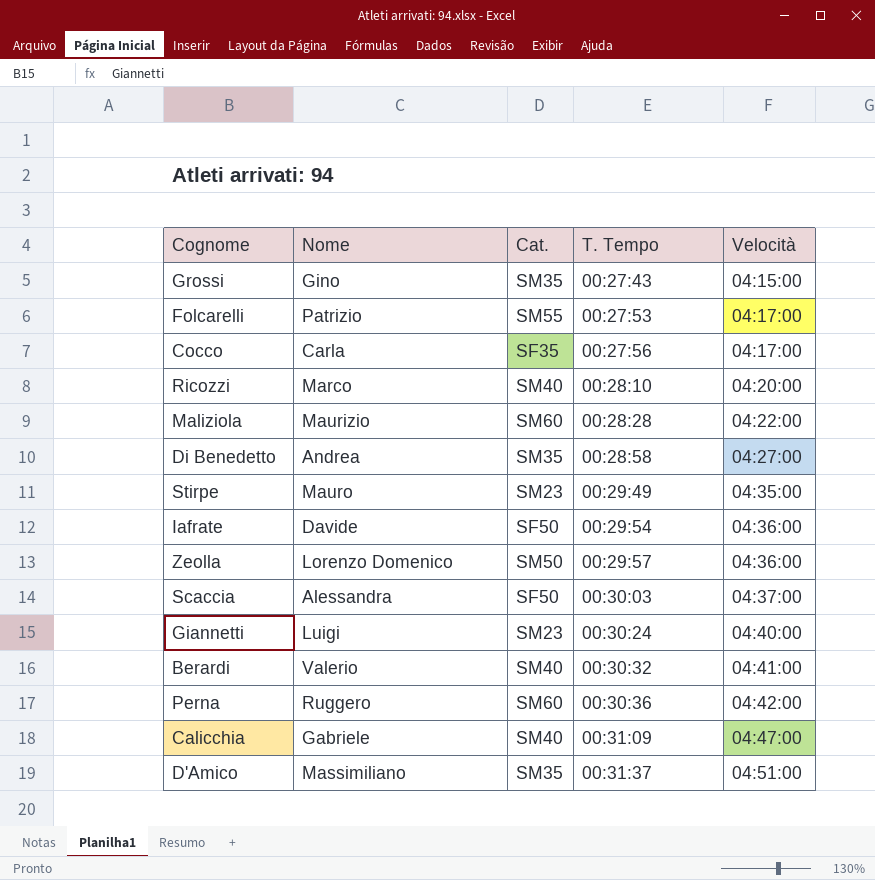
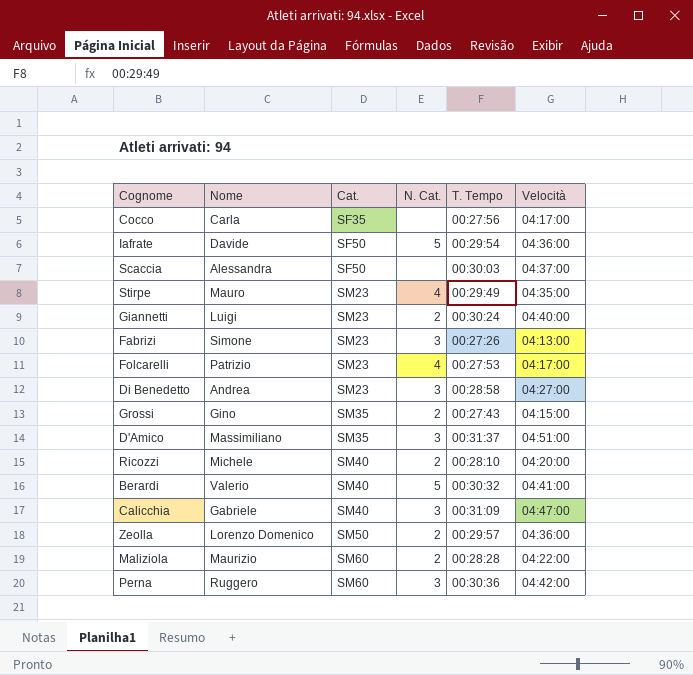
row order: T. Tempo ascending -> Cat. ascending
column N. Cat. | position: none -> 4
row Fabrizi: none -> Simone | SM23 | 3 | 00:27:26 | 04:13:00
Folcarelli | Cat.: SM55 -> SM23
Di Benedetto | Cat.: SM35 -> SM23
Ricozzi | Nome: Marco -> Michele

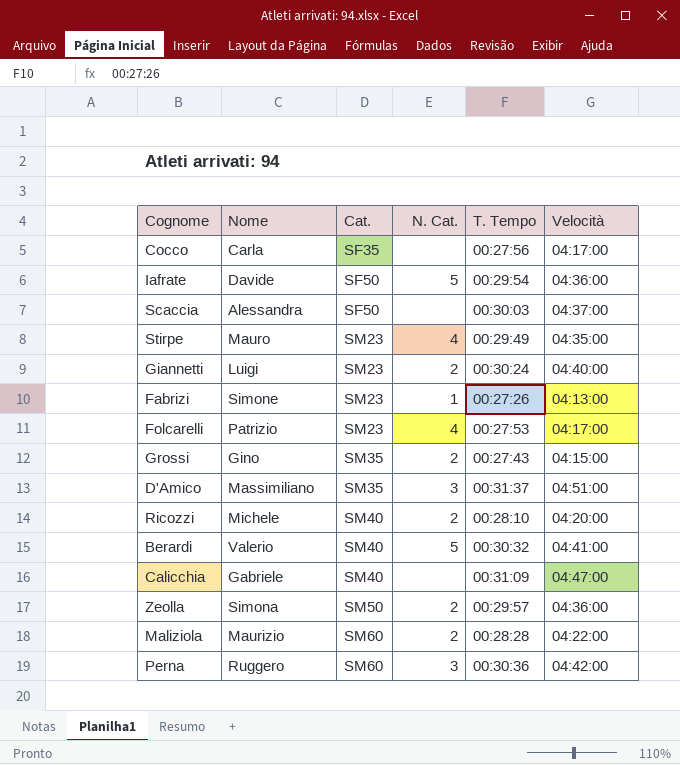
row Di Benedetto: Andrea | SM23 | 3 | 00:28:58 | 04:27:00 -> none
Fabrizi | N. Cat.: 3 -> 1
Calicchia | N. Cat.: 3 -> none
Zeolla | Nome: Lorenzo Domenico -> Simona

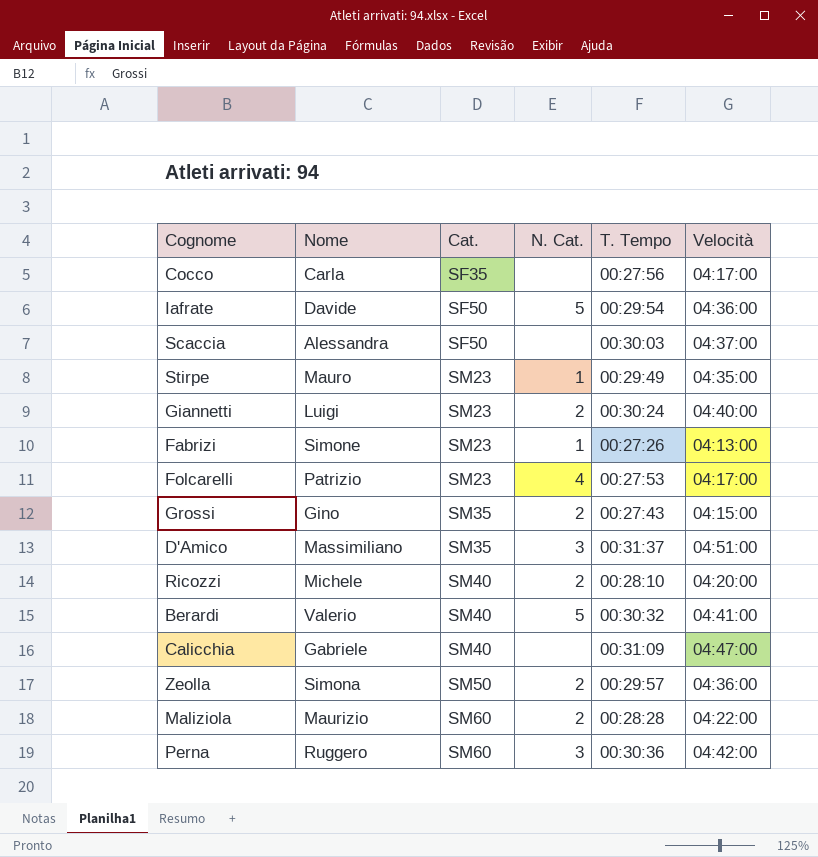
Stirpe | N. Cat.: 4 -> 1

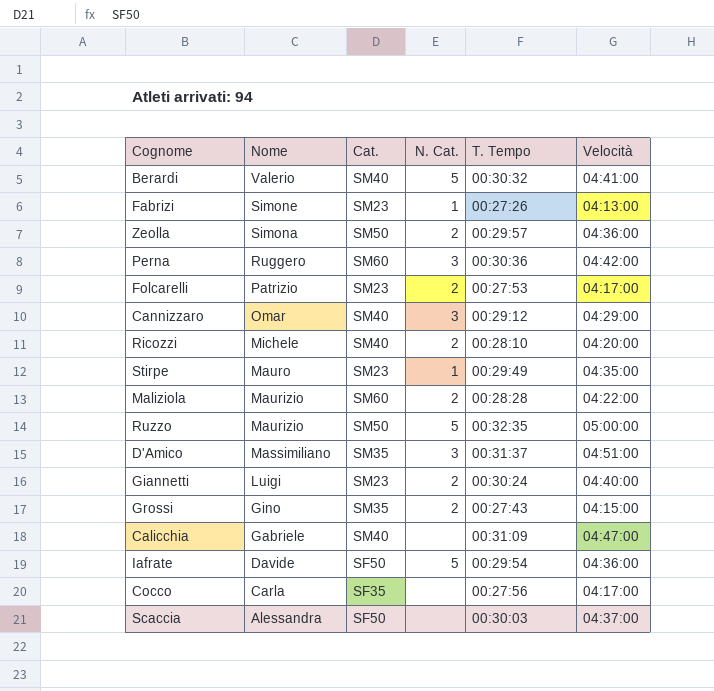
row order: Cat. ascending -> Nome descending
Folcarelli | N. Cat.: 4 -> 2
row Cannizzaro: none -> Omar | SM40 | 3 | 00:29:12 | 04:29:00
row Ruzzo: none -> Maurizio | SM50 | 5 | 00:32:35 | 05:00:00

